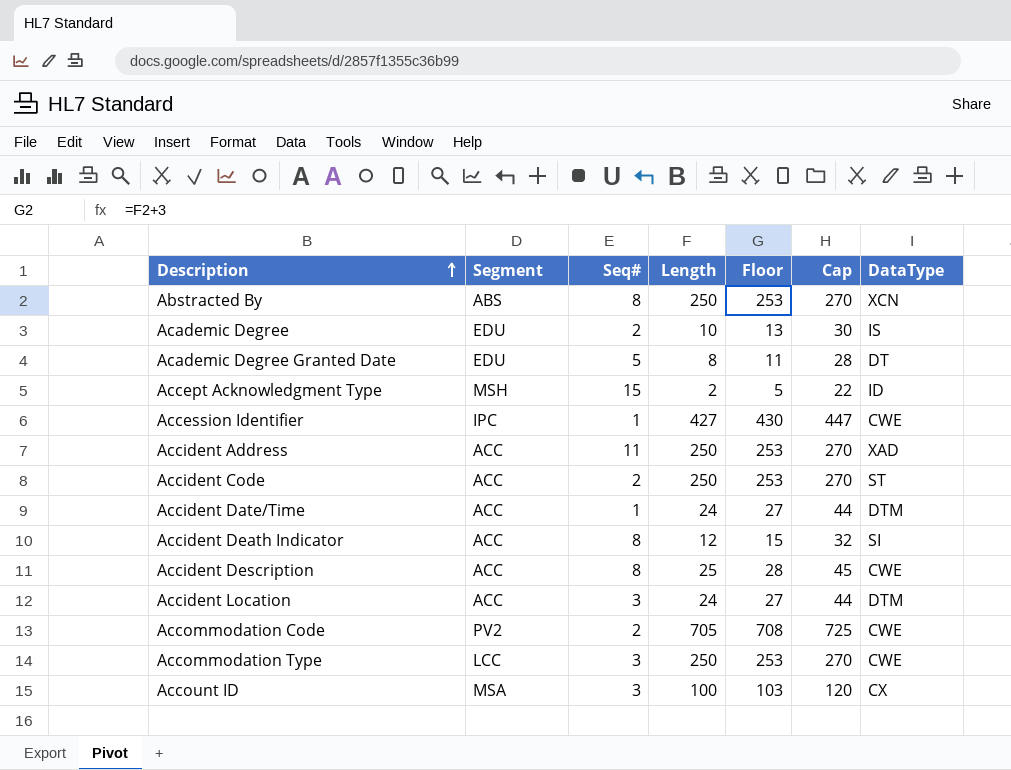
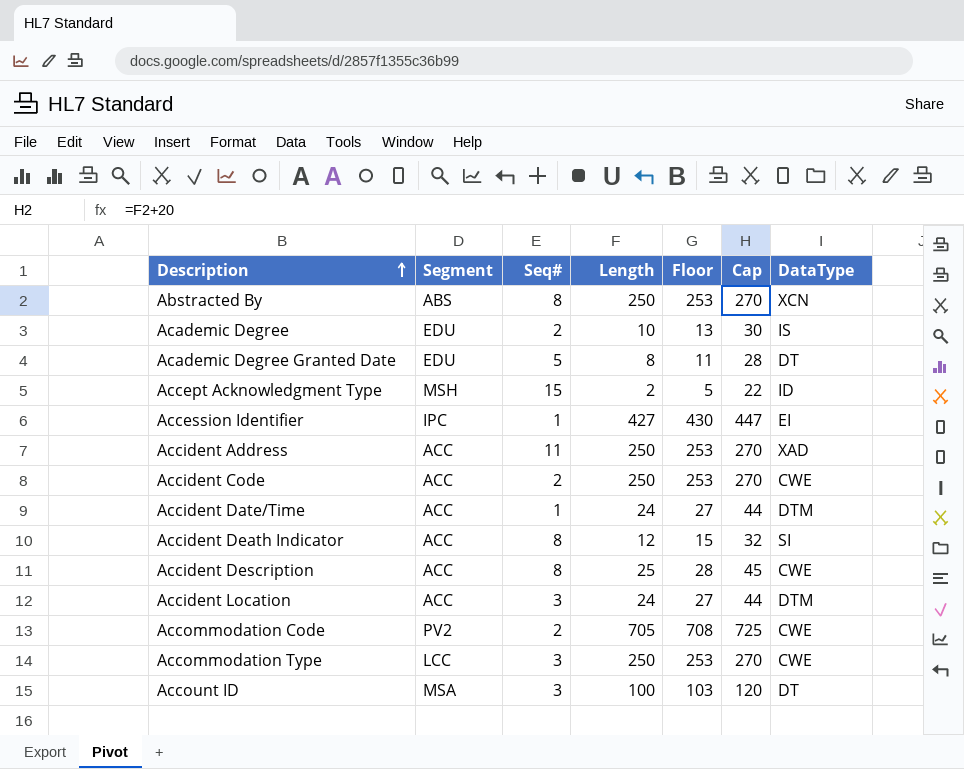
Accession Identifier | DataType: CWE -> EI
Accident Code | DataType: ST -> CWE
Account ID | DataType: CX -> DT

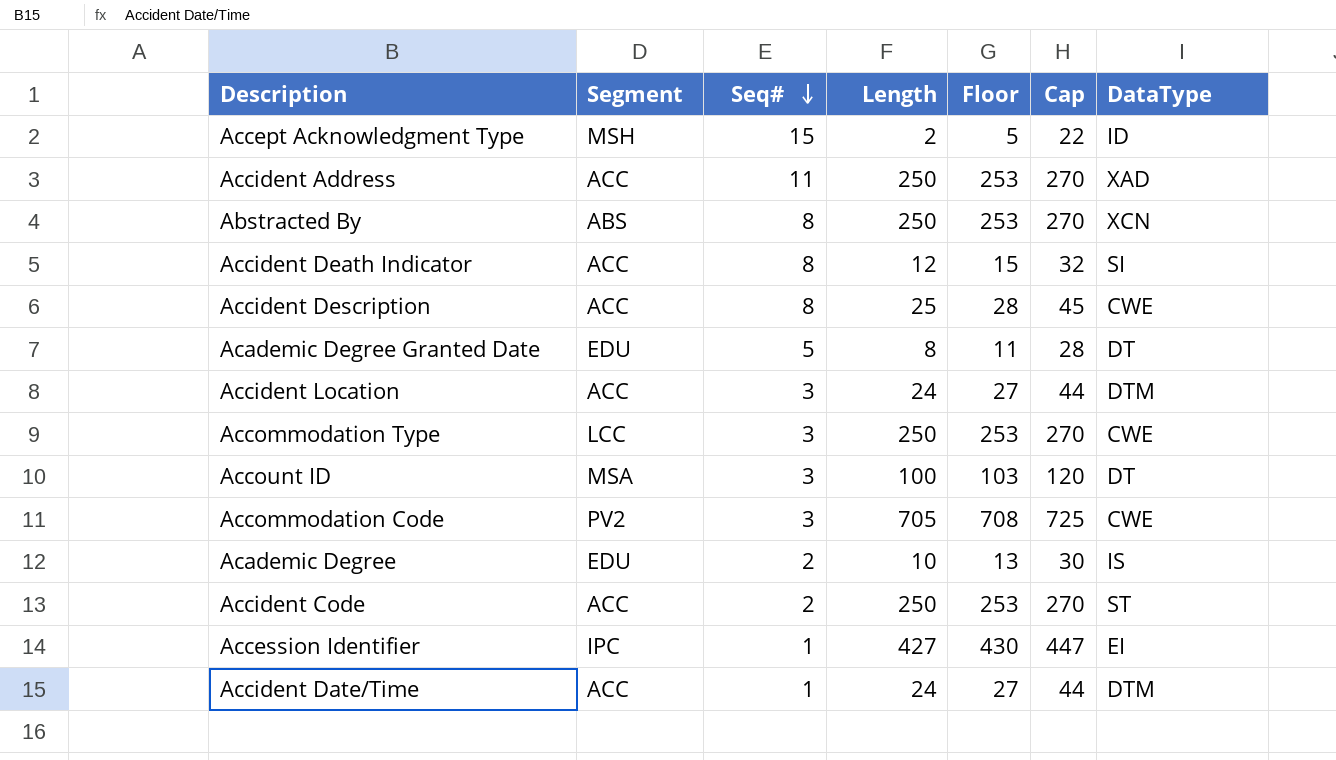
row order: Description ascending -> Seq# descending
Accommodation Code | Seq#: 2 -> 3
Accident Code | DataType: CWE -> ST

